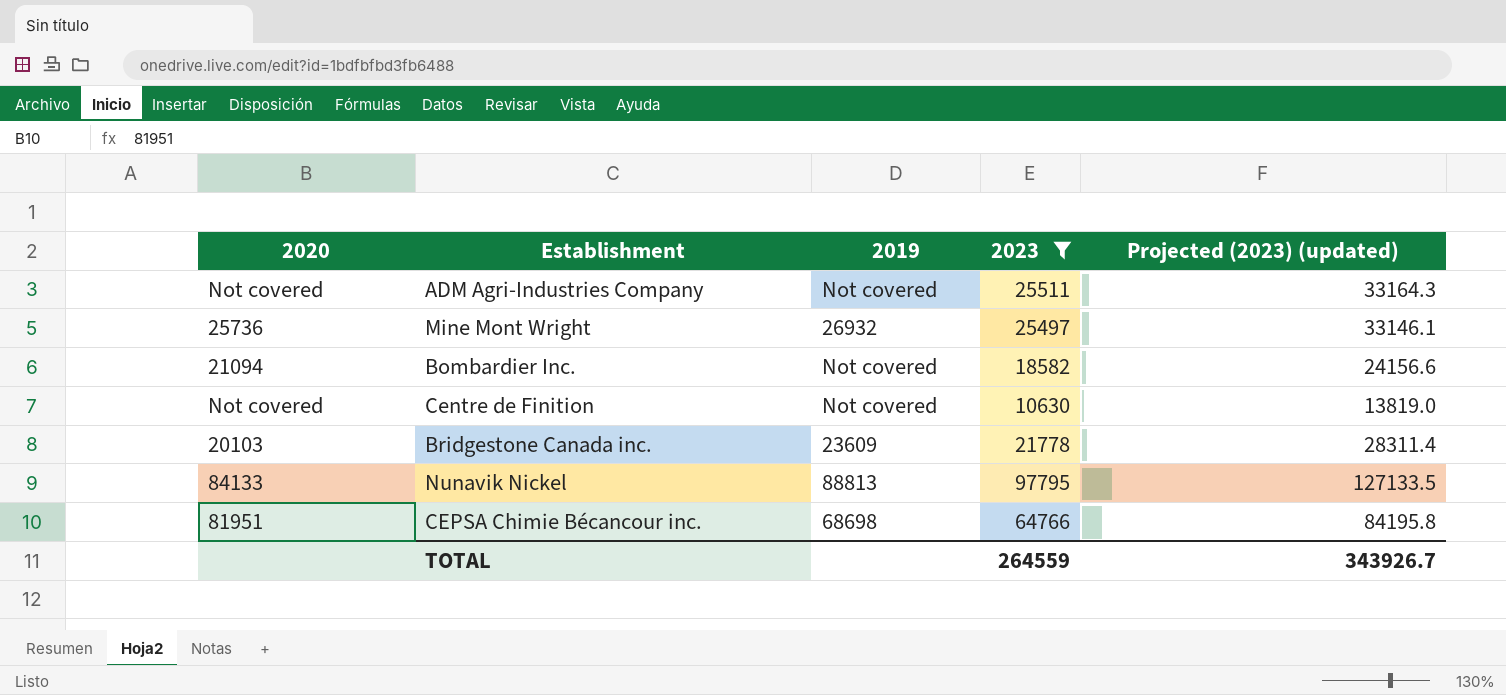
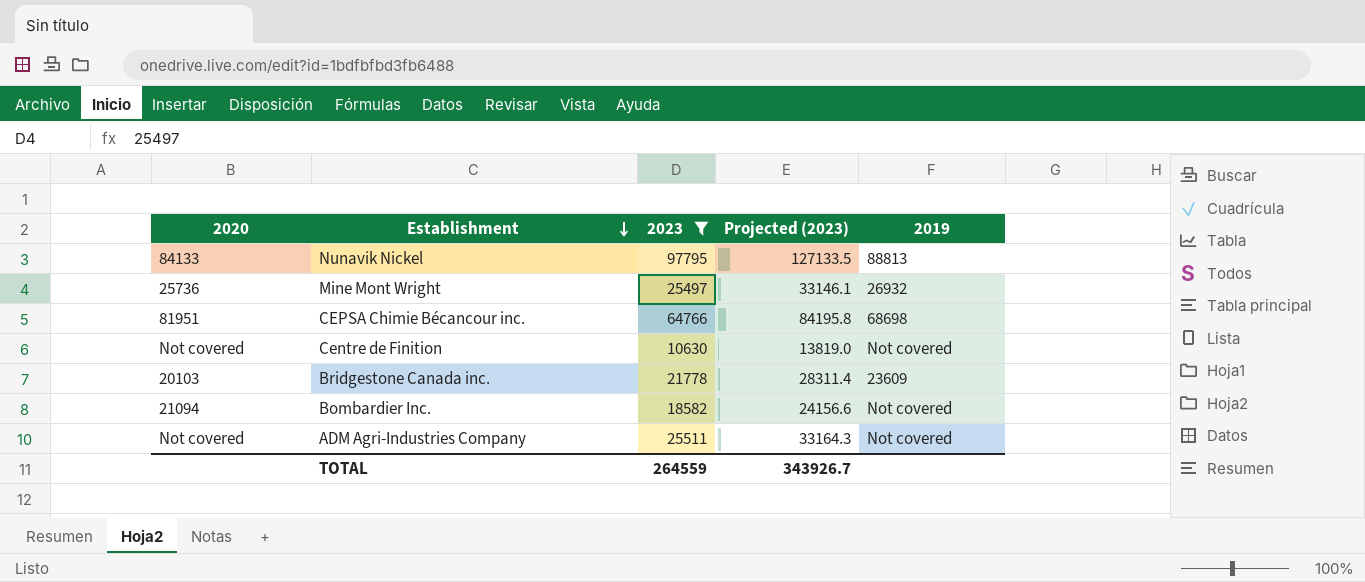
row order: none -> Establishment descending
column name: Projected (2023) (updated) -> Projected (2023)
column 2019 | position: 3 -> 5

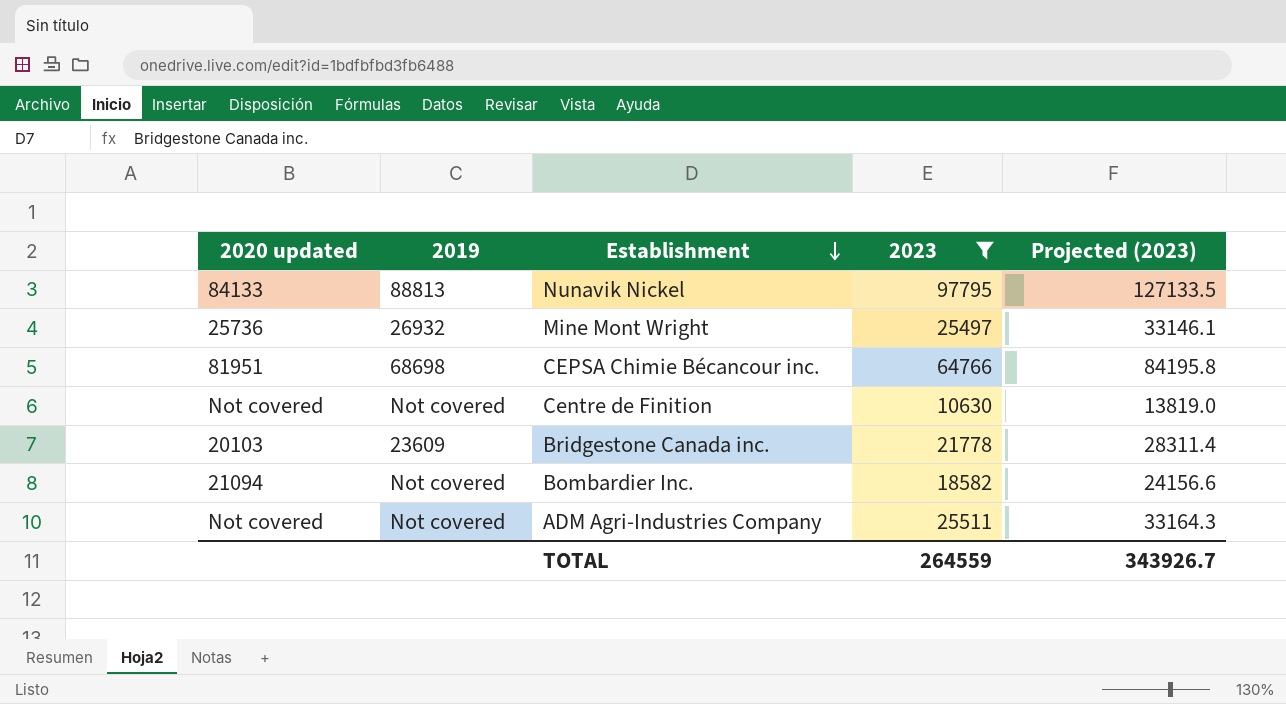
column name: 2020 -> 2020 updated
column 2019 | position: 5 -> 2

